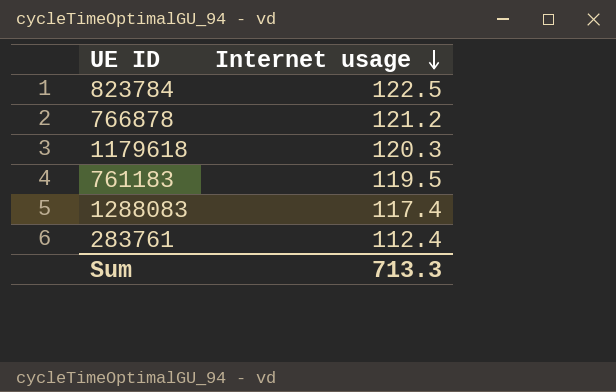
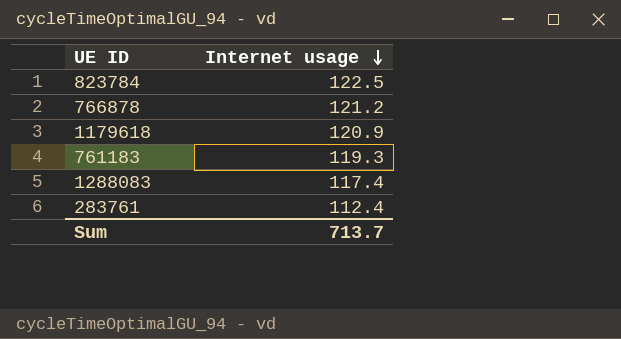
1179618 | Internet usage: 120.3 -> 120.9
761183 | Internet usage: 119.5 -> 119.3
Sum | Internet usage: 713.3 -> 713.7

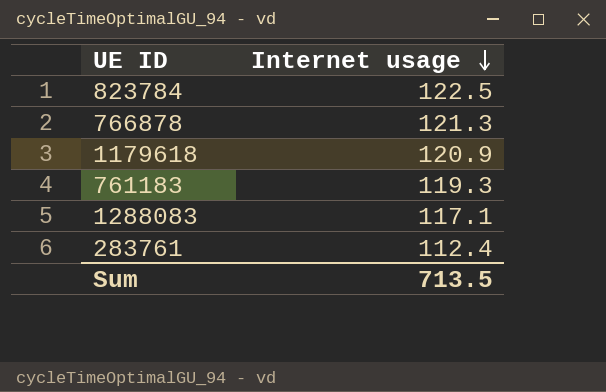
766878 | Internet usage: 121.2 -> 121.3
1288083 | Internet usage: 117.4 -> 117.1
Sum | Internet usage: 713.7 -> 713.5

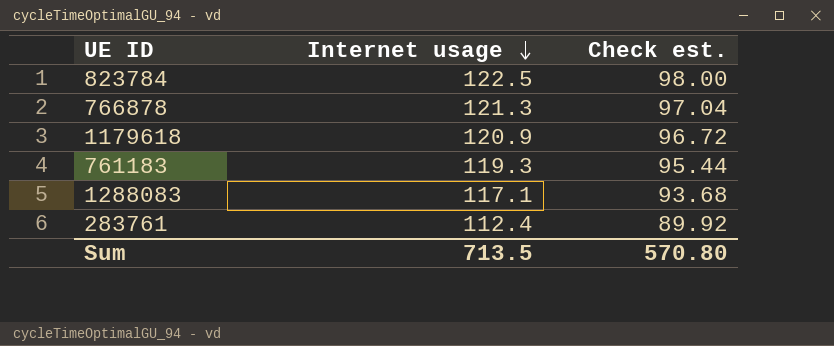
column Check est. | formula: none -> [Internet usage] * 0.8

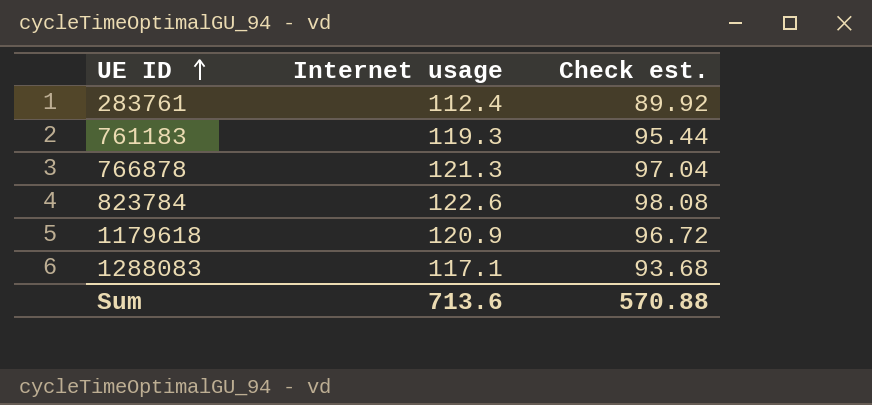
row order: Internet usage descending -> UE ID ascending
823784 | Internet usage: 122.5 -> 122.6
823784 | Check est.: 98.00 -> 98.08
Sum | Internet usage: 713.5 -> 713.6
Sum | Check est.: 570.80 -> 570.88

